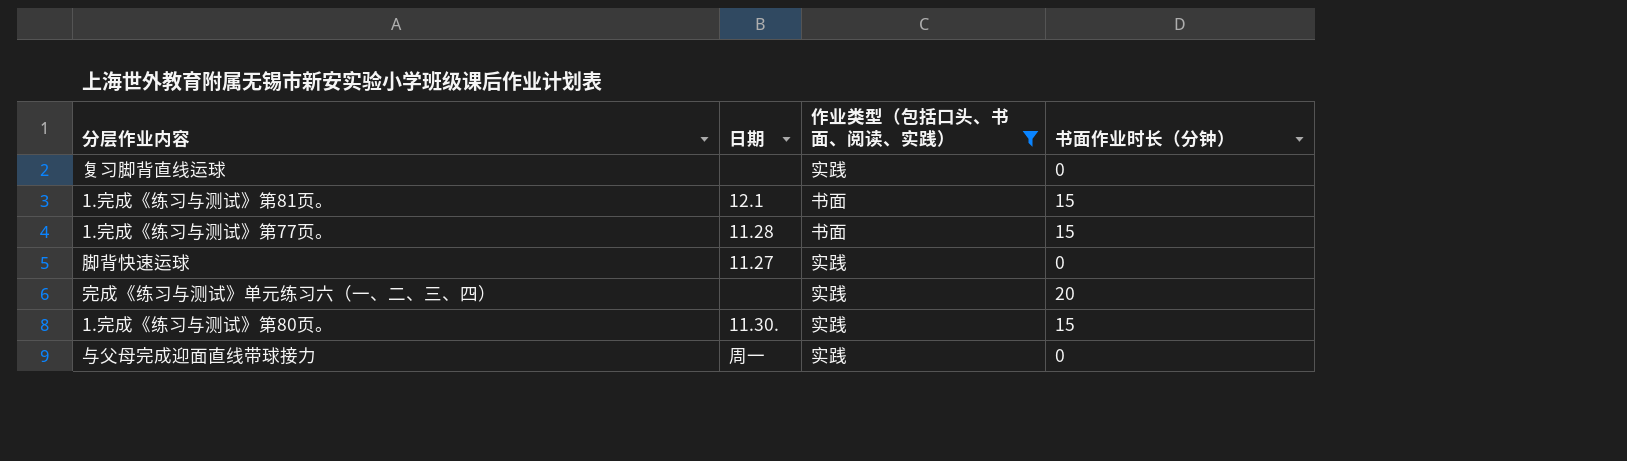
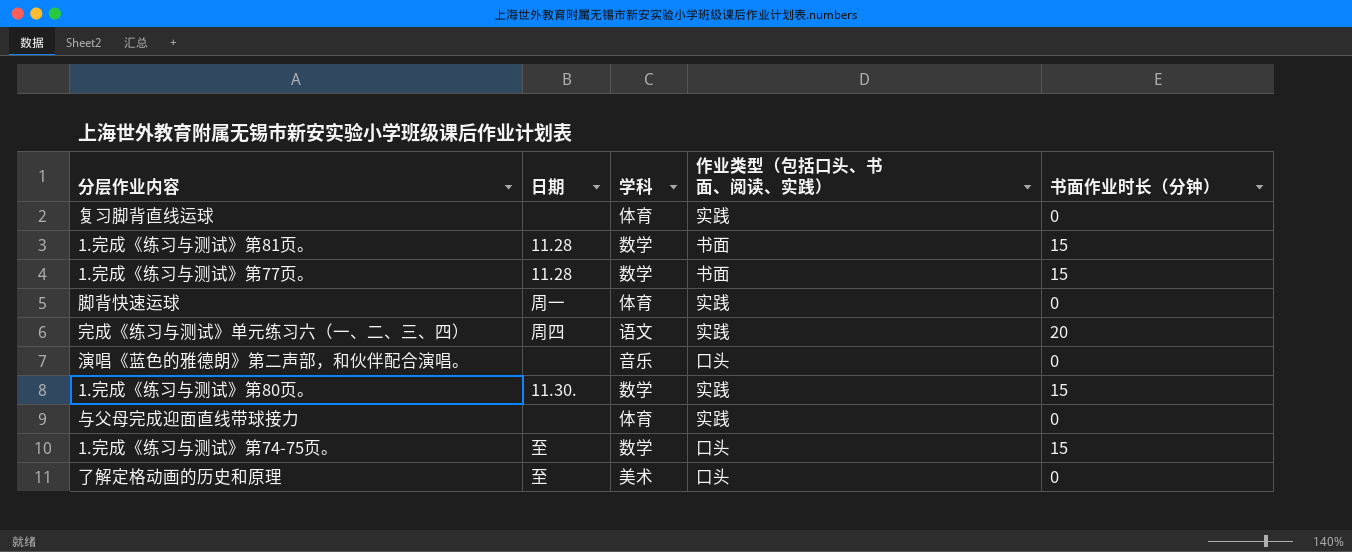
filter: 作业类型（包括口头、书面、阅读、实践） != 口头 -> none
column 学科 | position: none -> 3
1.完成《练习与测试》第81页。 | 日期: 12.1 -> 11.28
脚背快速运球 | 日期: 11.27 -> 周一
完成《练习与测试》单元练习六（一、二、三、四） | 日期: none -> 周四
与父母完成迎面直线带球接力 | 日期: 周一 -> none

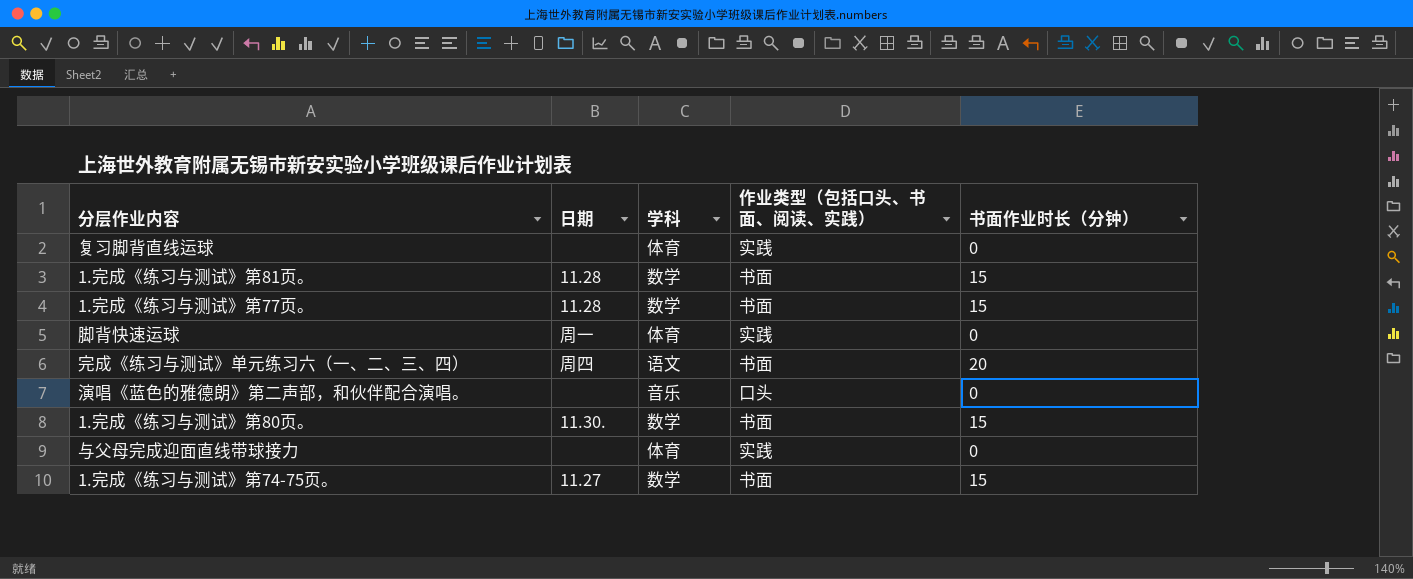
row 了解定格动画的历史和原理: 至 | 美术 | 口头 | 0 -> none
完成《练习与测试》单元练习六（一、二、三、四） | 作业类型（包括口头、书面、阅读、实践）: 实践 -> 书面
1.完成《练习与测试》第80页。 | 作业类型（包括口头、书面、阅读、实践）: 实践 -> 书面
1.完成《练习与测试》第74-75页。 | 日期: 至 -> 11.27
1.完成《练习与测试》第74-75页。 | 作业类型（包括口头、书面、阅读、实践）: 口头 -> 书面

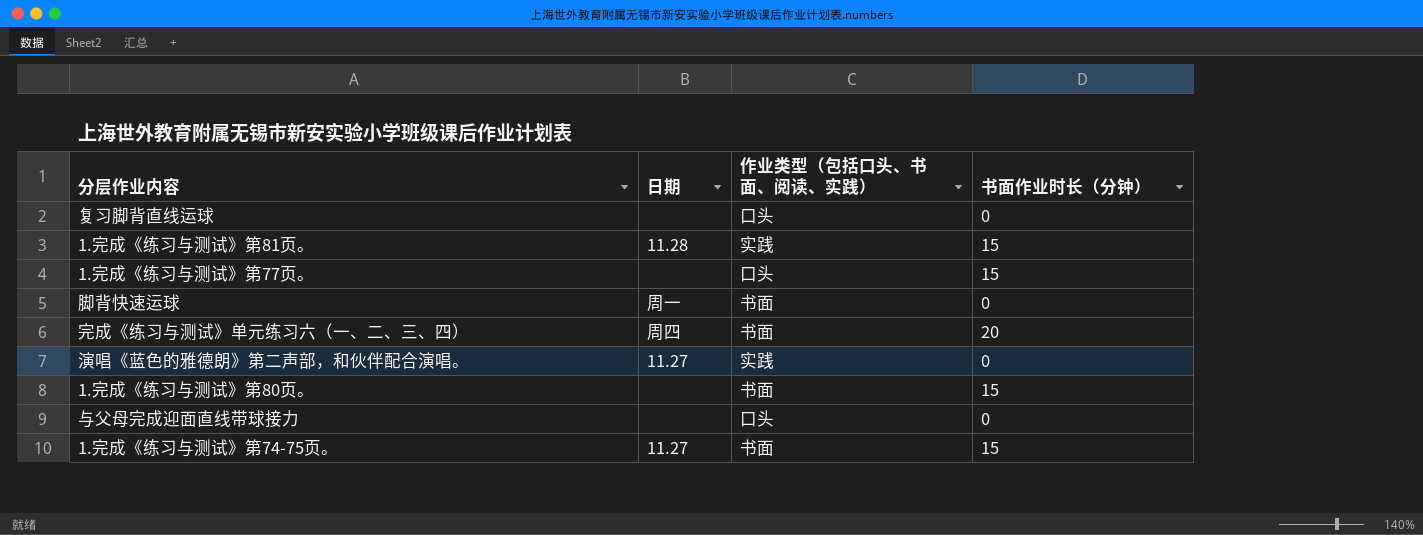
column 学科 | position: 3 -> none
复习脚背直线运球 | 作业类型（包括口头、书面、阅读、实践）: 实践 -> 口头
1.完成《练习与测试》第81页。 | 作业类型（包括口头、书面、阅读、实践）: 书面 -> 实践
1.完成《练习与测试》第77页。 | 日期: 11.28 -> none
1.完成《练习与测试》第77页。 | 作业类型（包括口头、书面、阅读、实践）: 书面 -> 口头
脚背快速运球 | 作业类型（包括口头、书面、阅读、实践）: 实践 -> 书面
演唱《蓝色的雅德朗》第二声部，和伙伴配合演唱。 | 日期: none -> 11.27
演唱《蓝色的雅德朗》第二声部，和伙伴配合演唱。 | 作业类型（包括口头、书面、阅读、实践）: 口头 -> 实践
1.完成《练习与测试》第80页。 | 日期: 11.30. -> none
与父母完成迎面直线带球接力 | 作业类型（包括口头、书面、阅读、实践）: 实践 -> 口头

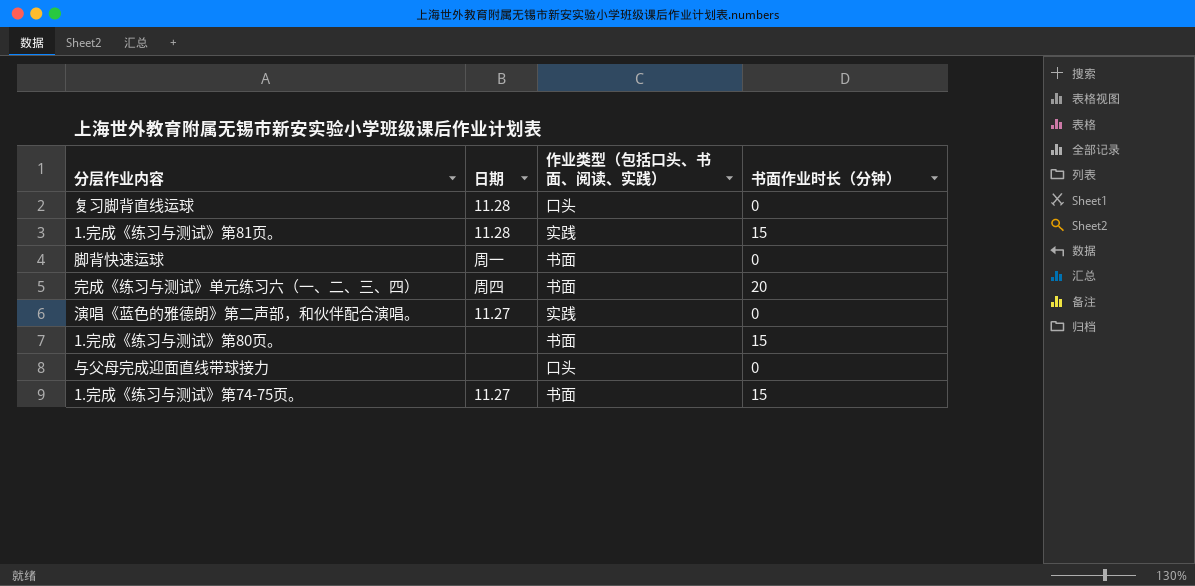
row 1.完成《练习与测试》第77页。: none | 口头 | 15 -> none
复习脚背直线运球 | 日期: none -> 11.28

